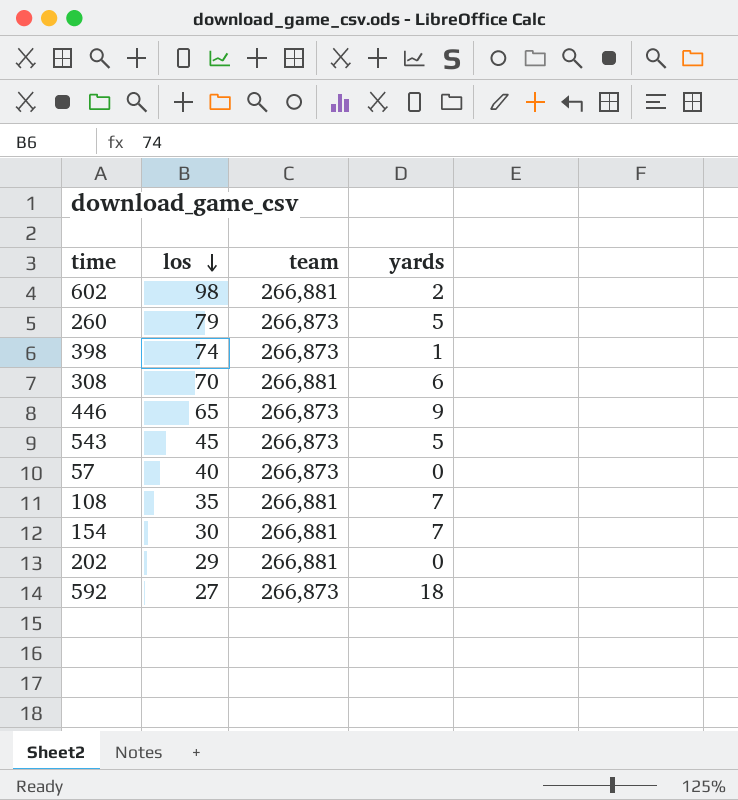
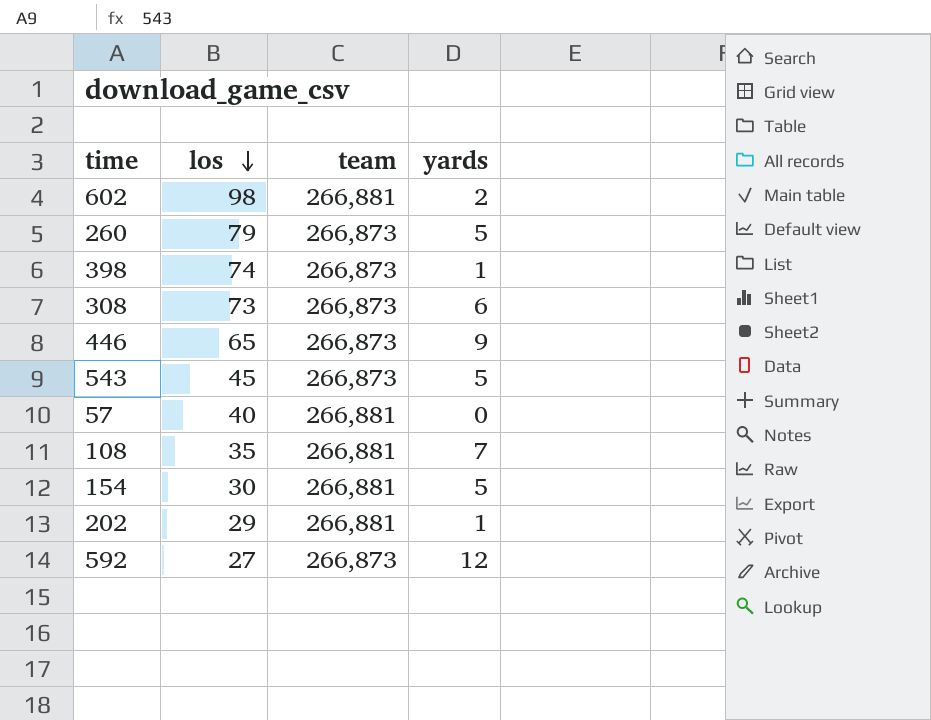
308 | los: 70 -> 73
308 | team: 266,881 -> 266,873
57 | team: 266,873 -> 266,881
154 | yards: 7 -> 5
202 | yards: 0 -> 1
592 | yards: 18 -> 12

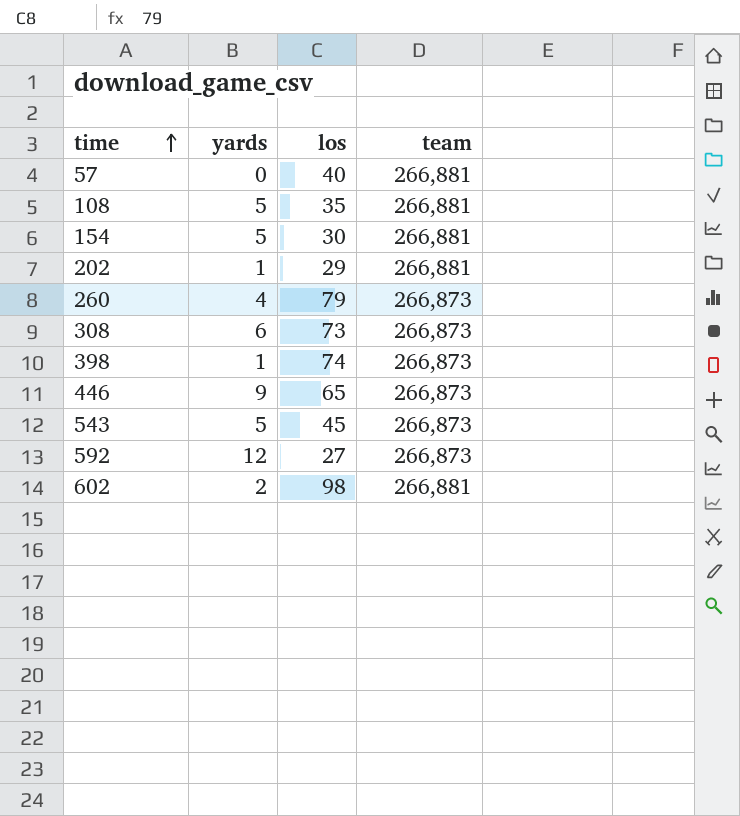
row order: los descending -> time ascending
column yards | position: 4 -> 2
108 | yards: 7 -> 5
260 | yards: 5 -> 4

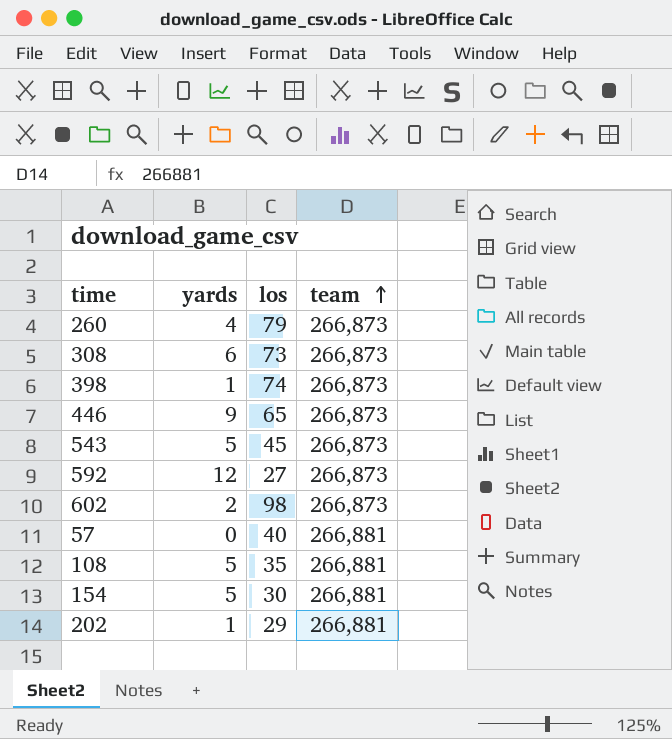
row order: time ascending -> team ascending
602 | team: 266,881 -> 266,873

